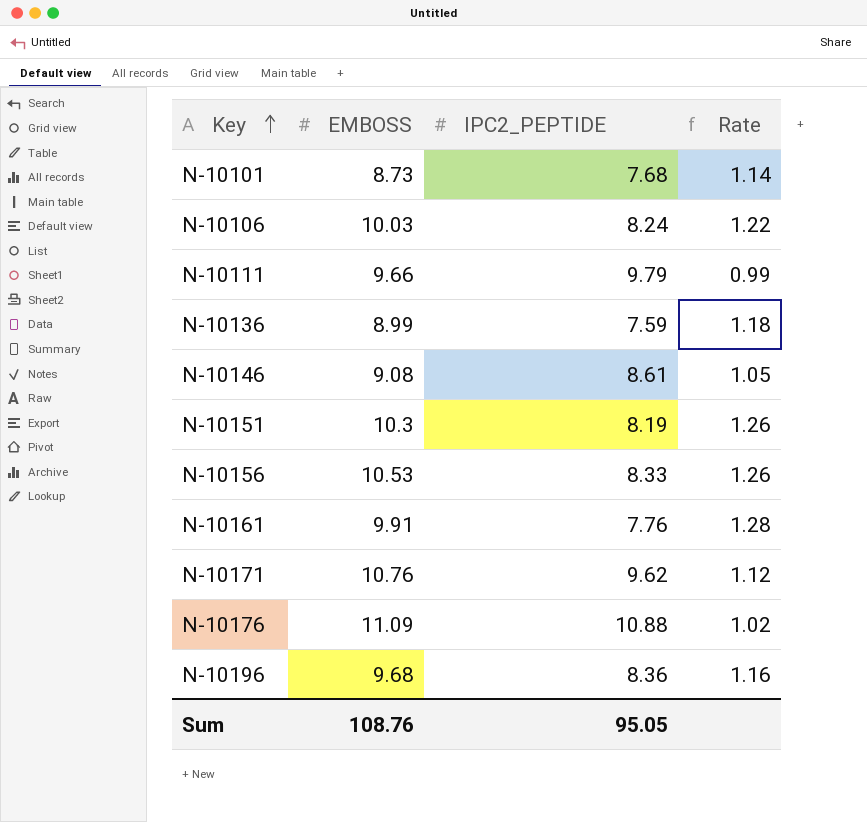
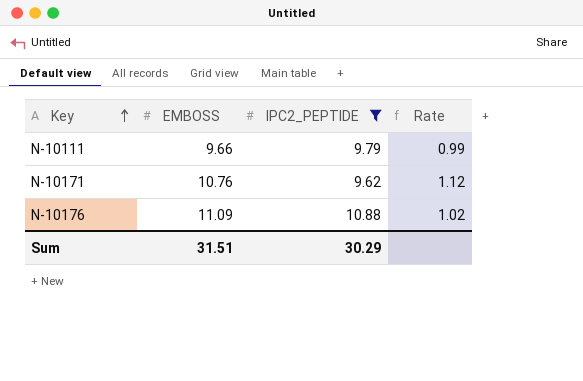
filter: none -> IPC2_PEPTIDE >= 9.62
Sum | EMBOSS: 108.76 -> 31.51
Sum | IPC2_PEPTIDE: 95.05 -> 30.29

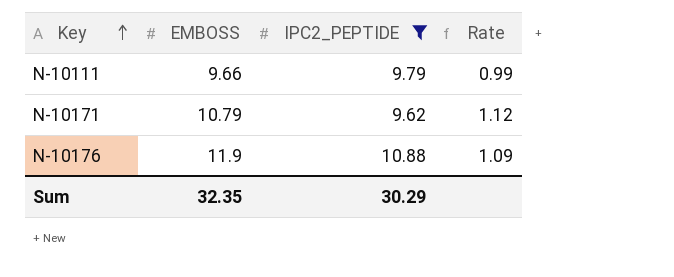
N-10171 | EMBOSS: 10.76 -> 10.79
N-10176 | EMBOSS: 11.09 -> 11.9
N-10176 | Rate: 1.02 -> 1.09
Sum | EMBOSS: 31.51 -> 32.35

